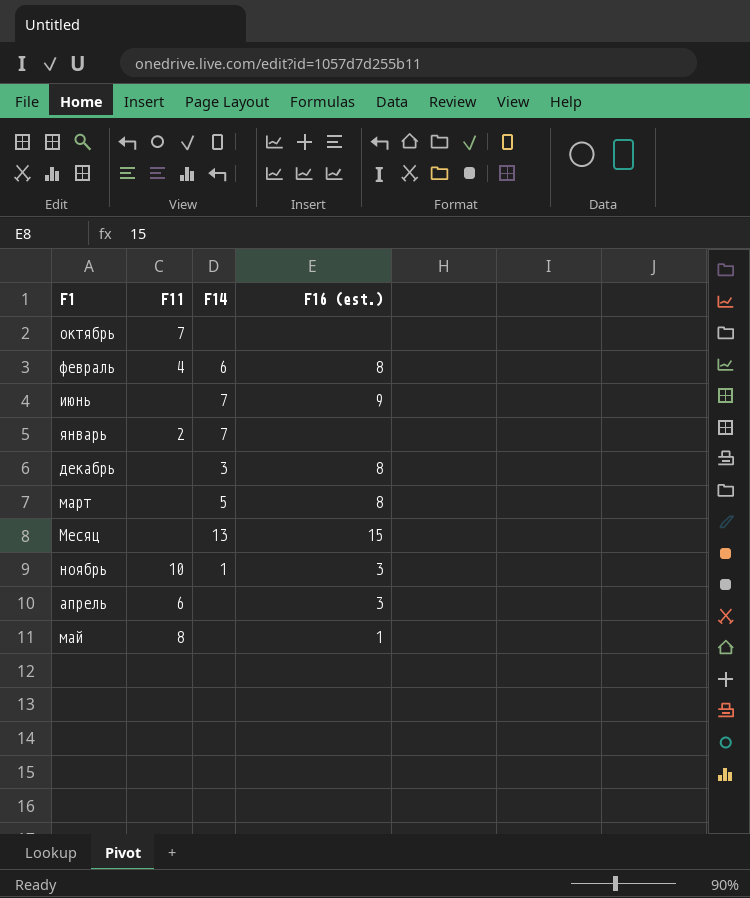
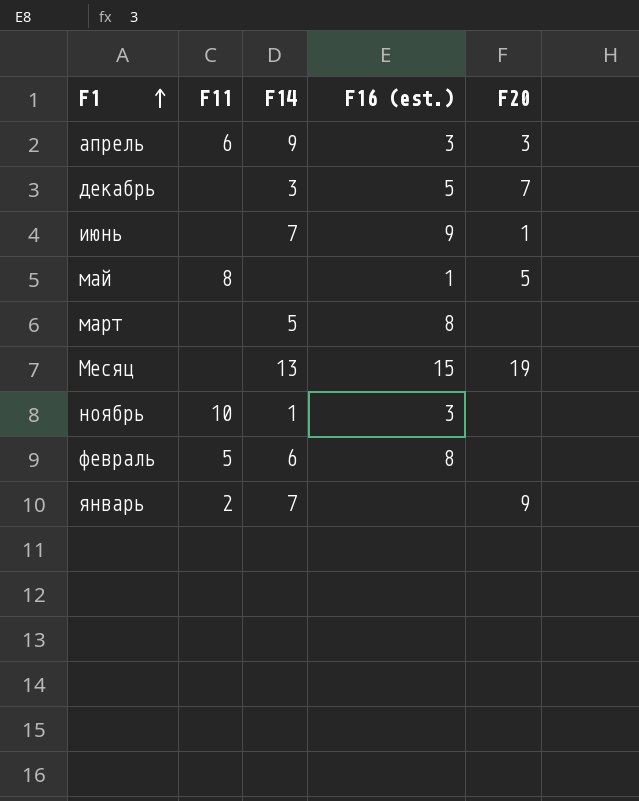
row order: none -> F1 ascending
column F20 | position: none -> 5
row октябрь: 7 | none | none -> none
апрель | F14: none -> 9
декабрь | F16 (est.): 8 -> 5
февраль | F11: 4 -> 5

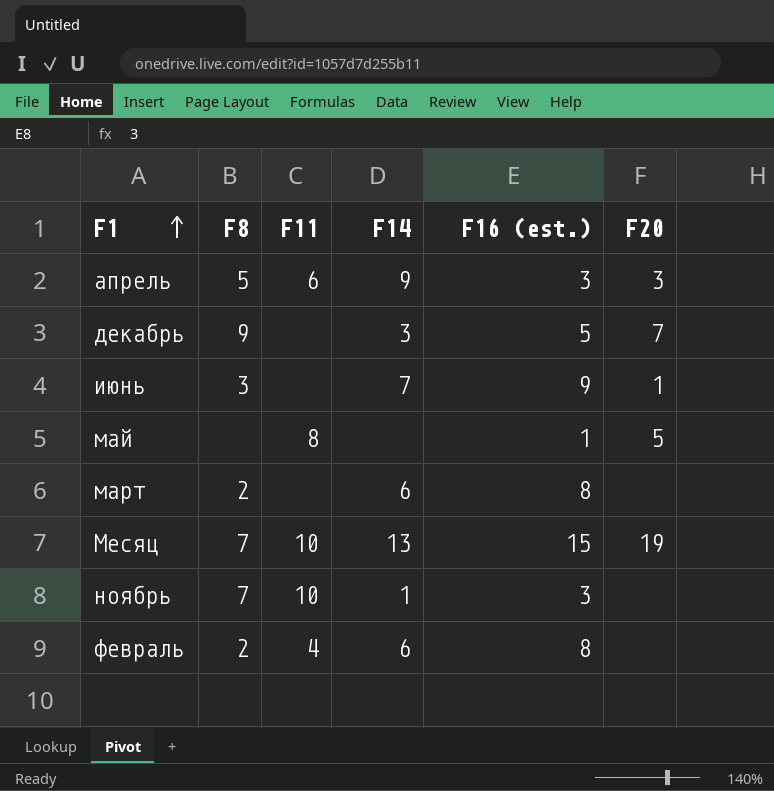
column F8 | position: none -> 2
row январь: 2 | 7 | none | 9 -> none
март | F14: 5 -> 6
Месяц | F11: none -> 10
февраль | F11: 5 -> 4

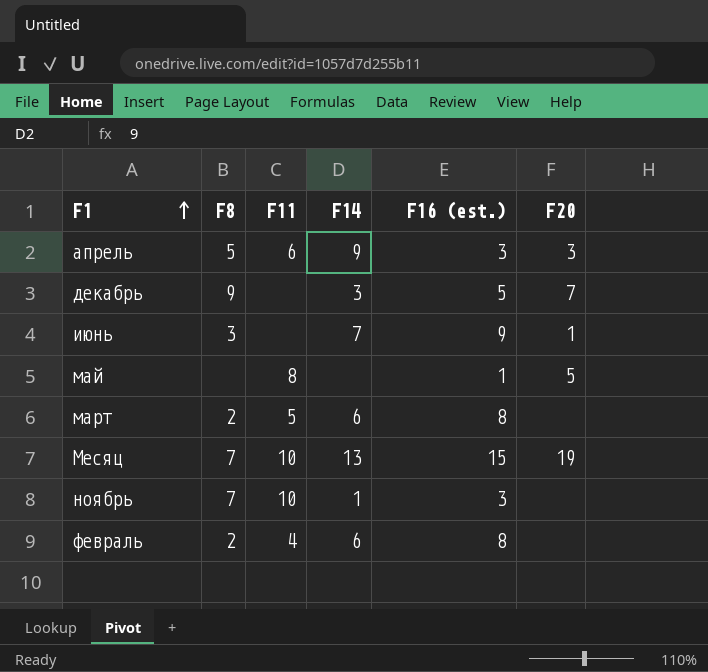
март | F11: none -> 5

